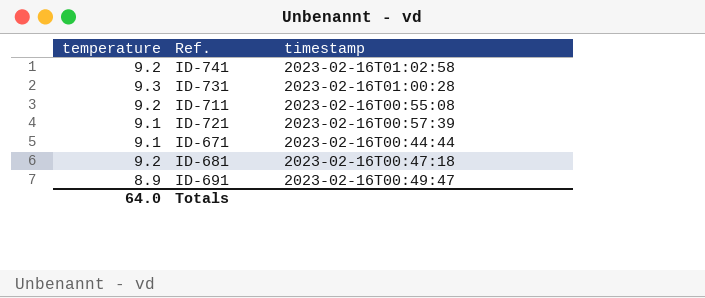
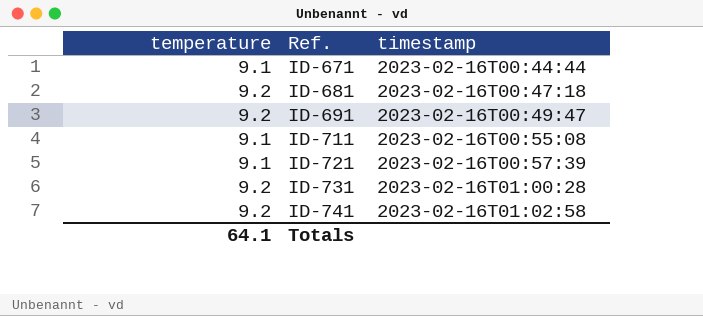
row order: none -> Ref. ascending
ID-691 | temperature: 8.9 -> 9.2
ID-711 | temperature: 9.2 -> 9.1
ID-731 | temperature: 9.3 -> 9.2
Totals | temperature: 64.0 -> 64.1

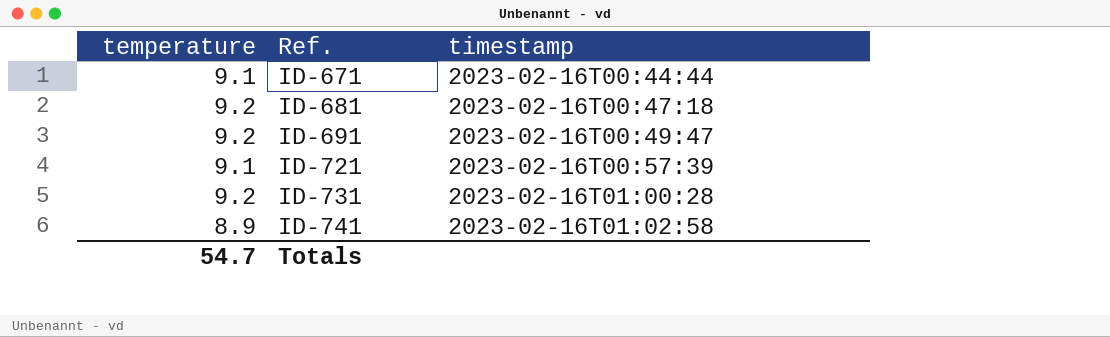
row ID-711: 9.1 | 2023-02-16T00:55:08 -> none
ID-741 | temperature: 9.2 -> 8.9
Totals | temperature: 64.1 -> 54.7

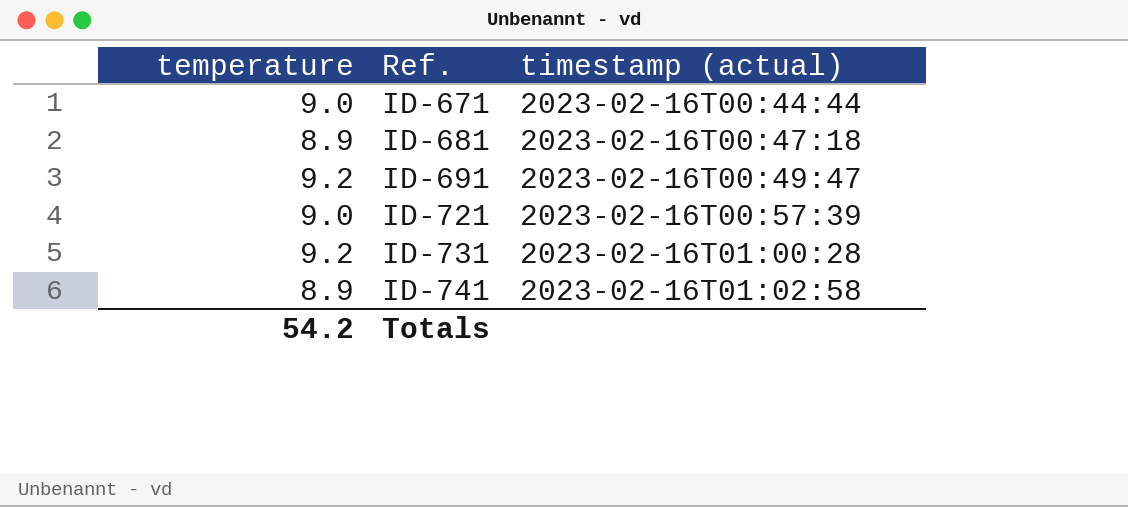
column name: timestamp -> timestamp (actual)
ID-671 | temperature: 9.1 -> 9.0
ID-681 | temperature: 9.2 -> 8.9
ID-721 | temperature: 9.1 -> 9.0
Totals | temperature: 54.7 -> 54.2

